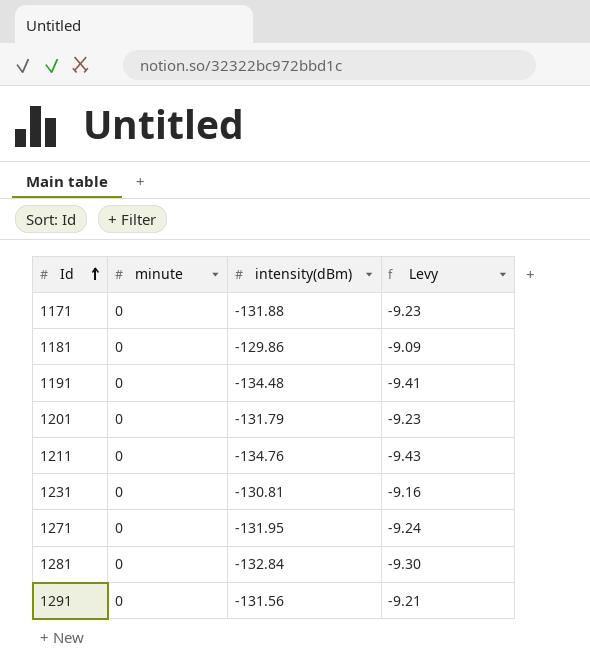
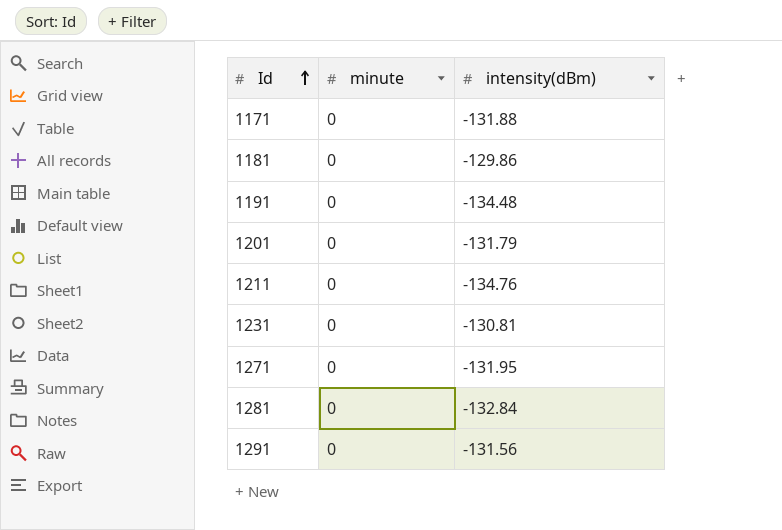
column Levy | formula: [intensity(dBm)] * 0.07 -> none

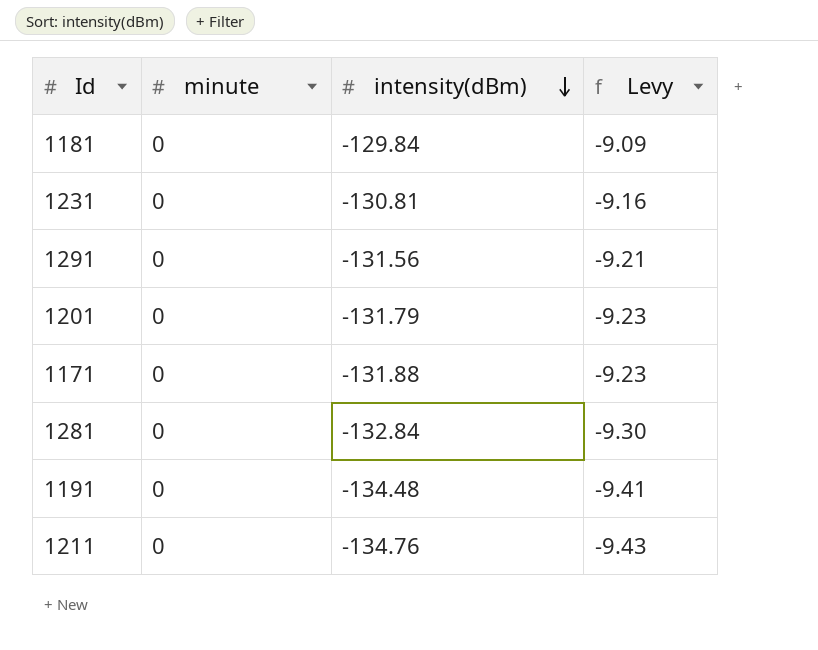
row order: Id ascending -> intensity(dBm) descending
column Levy | formula: none -> [intensity(dBm)] * 0.07
row 1271: 0 | -131.95 -> none
1181 | intensity(dBm): -129.86 -> -129.84

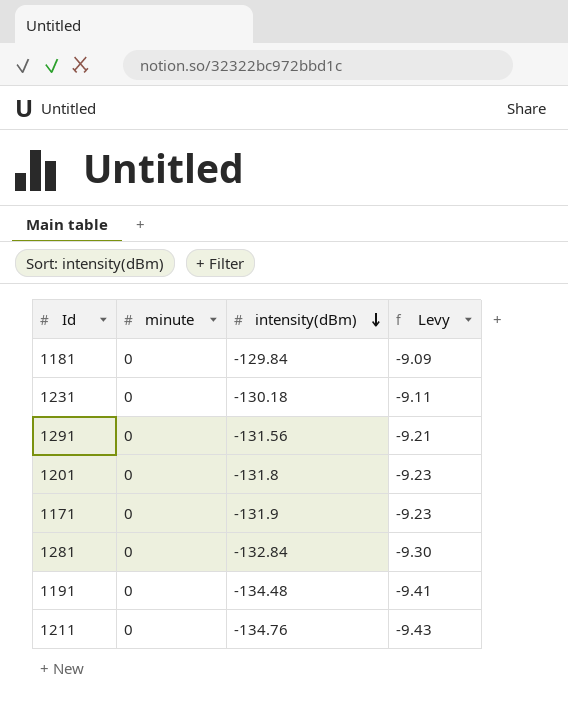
1231 | intensity(dBm): -130.81 -> -130.18
1231 | Levy: -9.16 -> -9.11
1201 | intensity(dBm): -131.79 -> -131.8
1171 | intensity(dBm): -131.88 -> -131.9

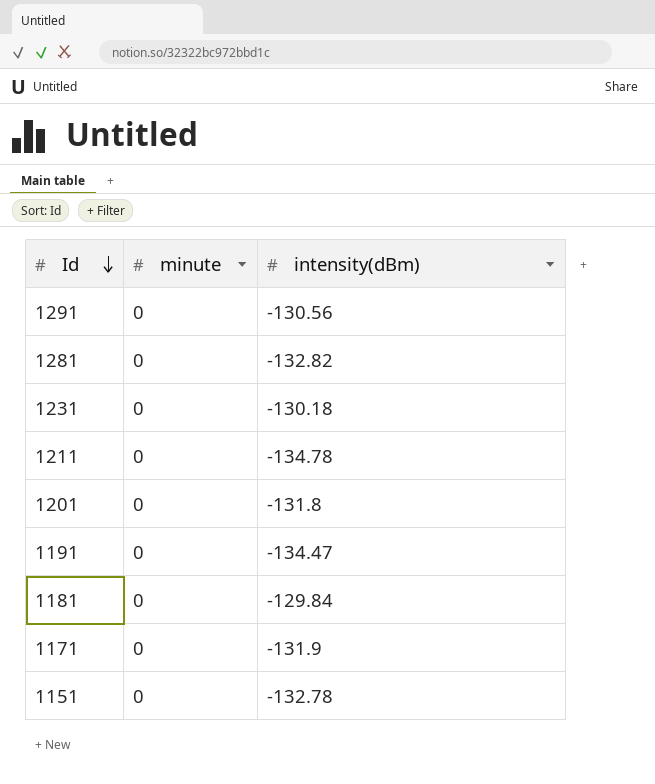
row order: intensity(dBm) descending -> Id descending
column Levy | formula: [intensity(dBm)] * 0.07 -> none
1291 | intensity(dBm): -131.56 -> -130.56
1281 | intensity(dBm): -132.84 -> -132.82
1211 | intensity(dBm): -134.76 -> -134.78
1191 | intensity(dBm): -134.48 -> -134.47
row 1151: none -> 0 | -132.78

